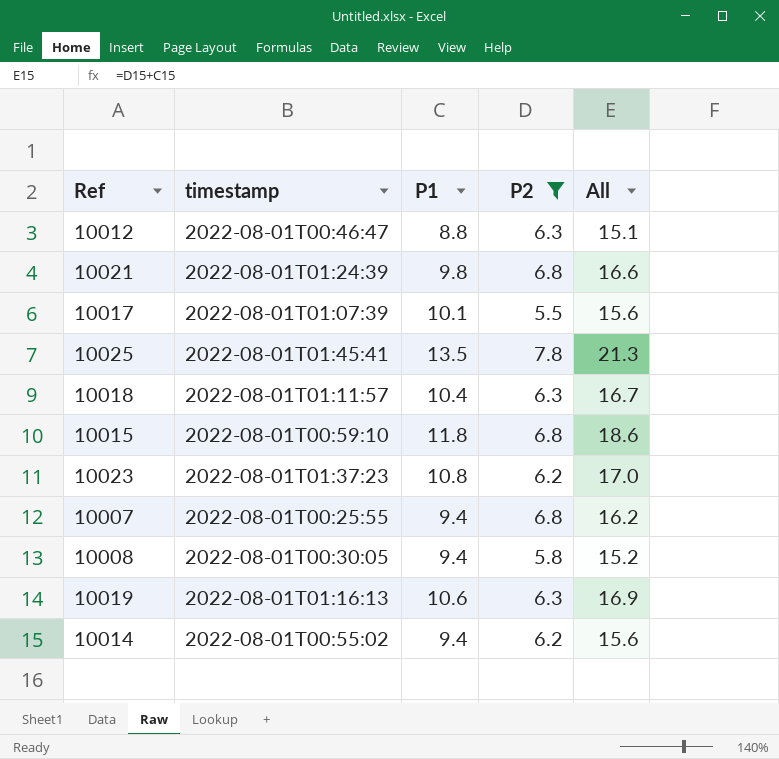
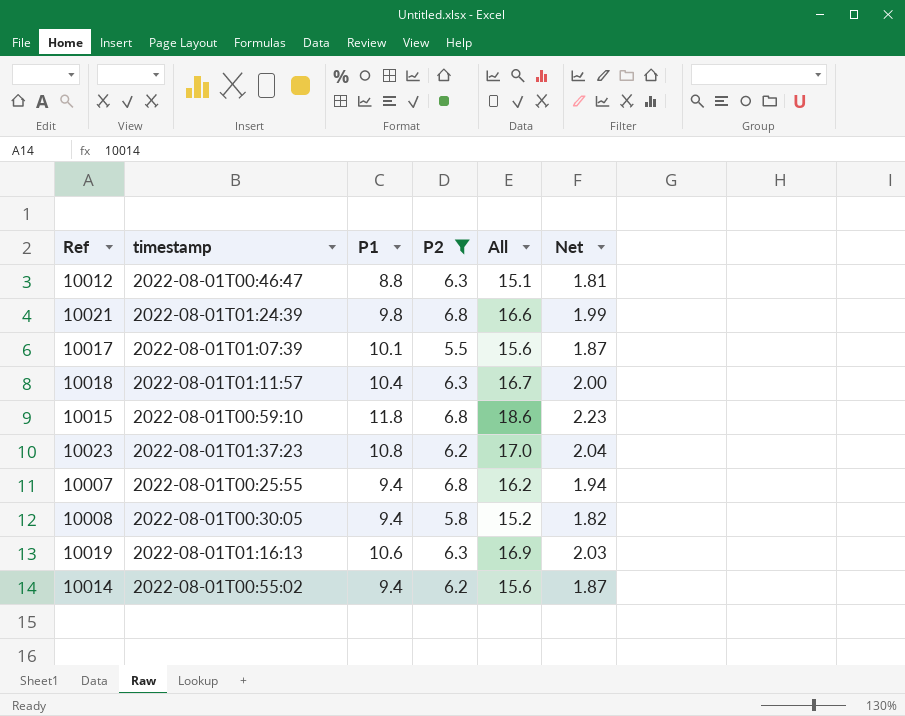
column Net | formula: none -> [All] * 0.12
row 10025: 2022-08-01T01:45:41 | 13.5 | 7.8 | 21.3 -> none

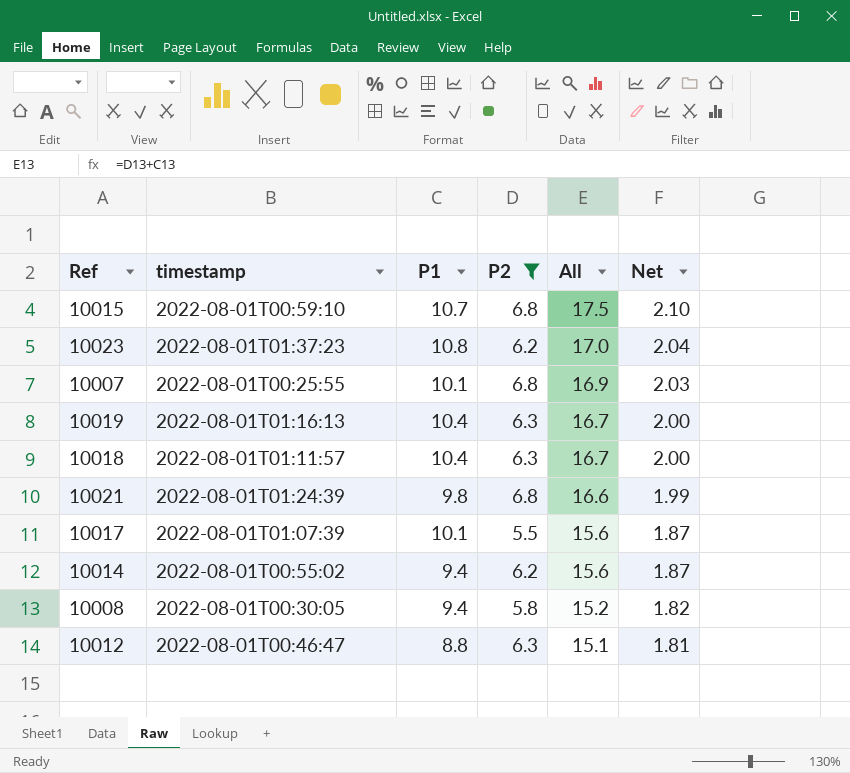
row order: none -> All descending
10015 | P1: 11.8 -> 10.7
10015 | All: 18.6 -> 17.5
10015 | Net: 2.23 -> 2.10
10007 | P1: 9.4 -> 10.1
10007 | All: 16.2 -> 16.9
10007 | Net: 1.94 -> 2.03
10019 | P1: 10.6 -> 10.4
10019 | All: 16.9 -> 16.7
10019 | Net: 2.03 -> 2.00

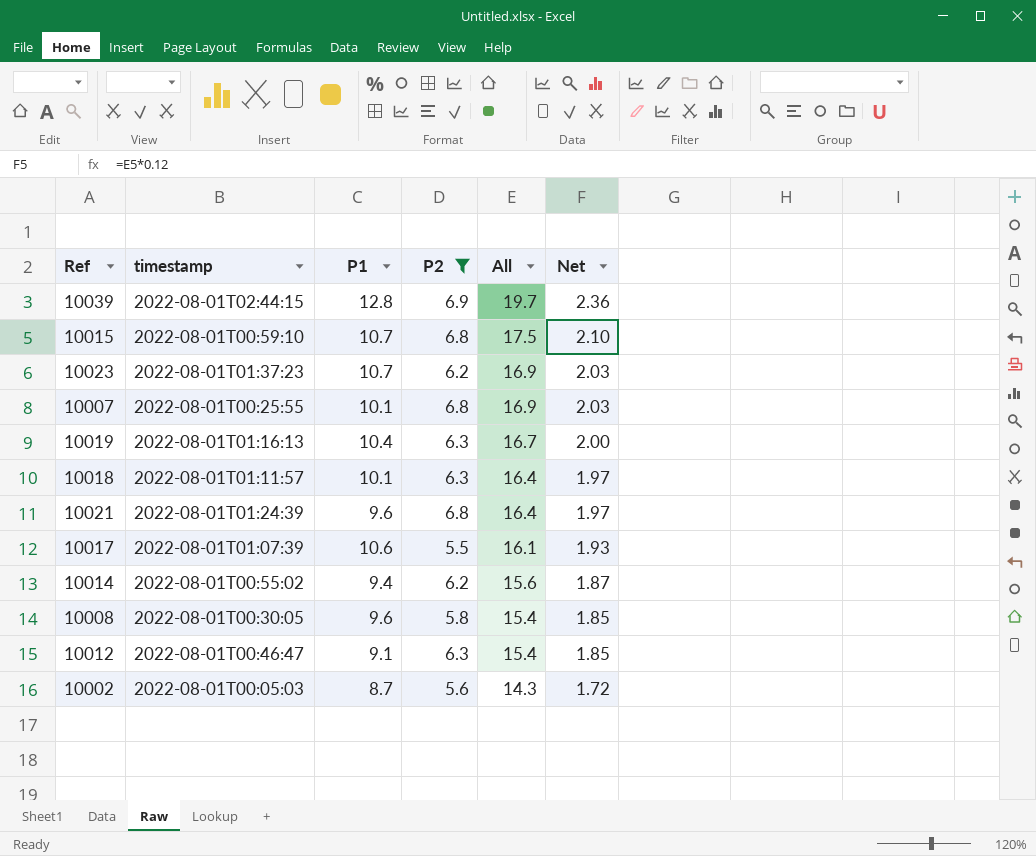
row 10039: none -> 2022-08-01T02:44:15 | 12.8 | 6.9 | 19.7 | 2.36
10023 | P1: 10.8 -> 10.7
10023 | All: 17.0 -> 16.9
10023 | Net: 2.04 -> 2.03
10018 | P1: 10.4 -> 10.1
10018 | All: 16.7 -> 16.4
10018 | Net: 2.00 -> 1.97
10021 | P1: 9.8 -> 9.6
10021 | All: 16.6 -> 16.4
10021 | Net: 1.99 -> 1.97
10017 | P1: 10.1 -> 10.6
10017 | All: 15.6 -> 16.1
10017 | Net: 1.87 -> 1.93
10008 | P1: 9.4 -> 9.6
10008 | All: 15.2 -> 15.4
10008 | Net: 1.82 -> 1.85
10012 | P1: 8.8 -> 9.1
10012 | All: 15.1 -> 15.4
10012 | Net: 1.81 -> 1.85
row 10002: none -> 2022-08-01T00:05:03 | 8.7 | 5.6 | 14.3 | 1.72

